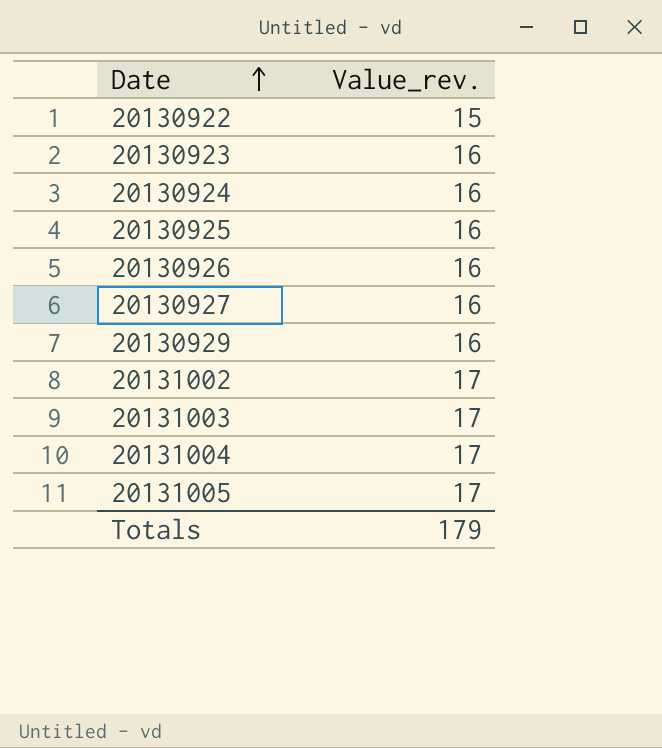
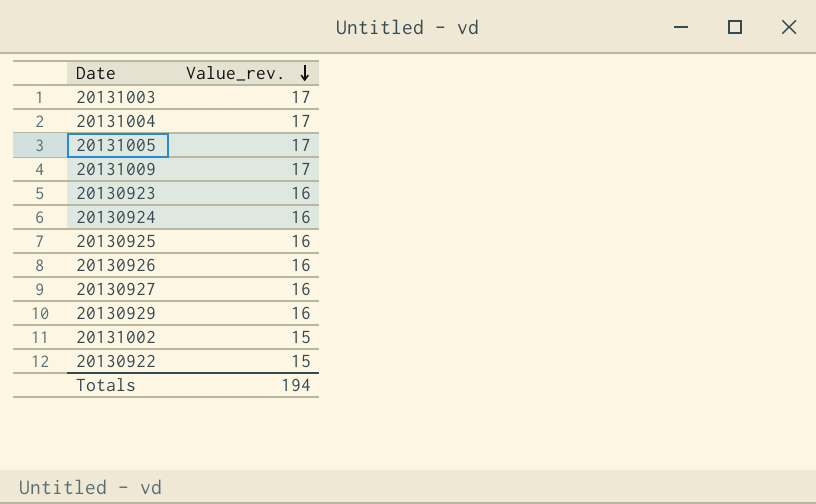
row order: Date ascending -> Value_rev. descending
row 20131009: none -> 17
20131002 | Value_rev.: 17 -> 15
Totals | Value_rev.: 179 -> 194

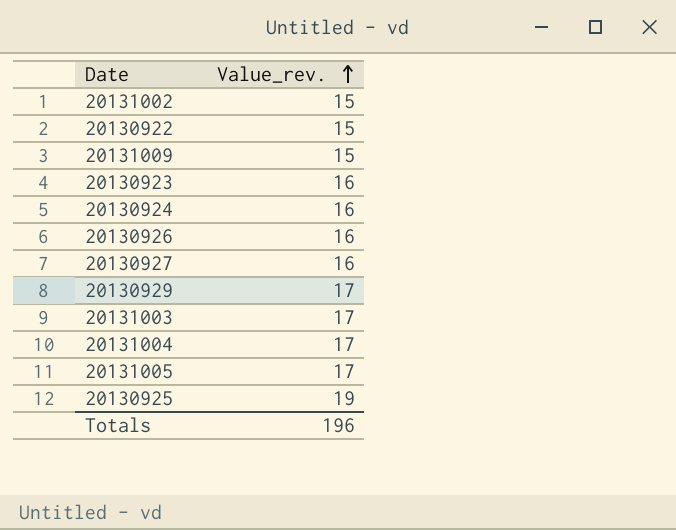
row order: Value_rev. descending -> Value_rev. ascending
20131009 | Value_rev.: 17 -> 15
20130929 | Value_rev.: 16 -> 17
20130925 | Value_rev.: 16 -> 19
Totals | Value_rev.: 194 -> 196

